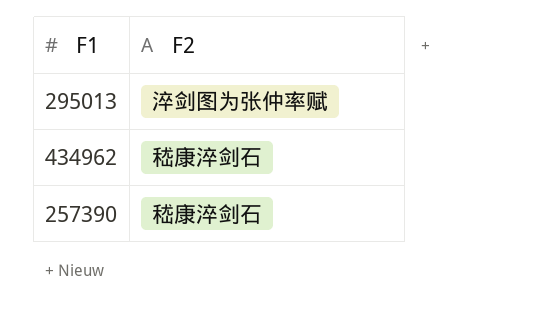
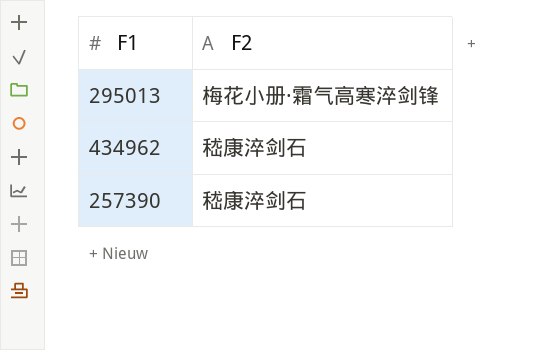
295013 | F2: 淬剑图为张仲率赋 -> 梅花小册·霜气高寒淬剑锋

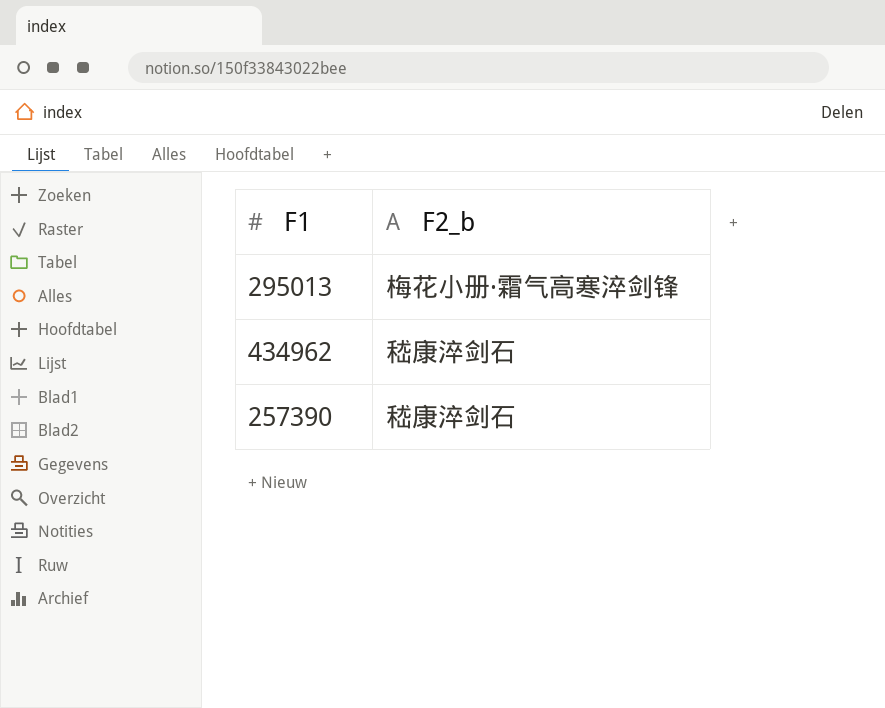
column name: F2 -> F2_b

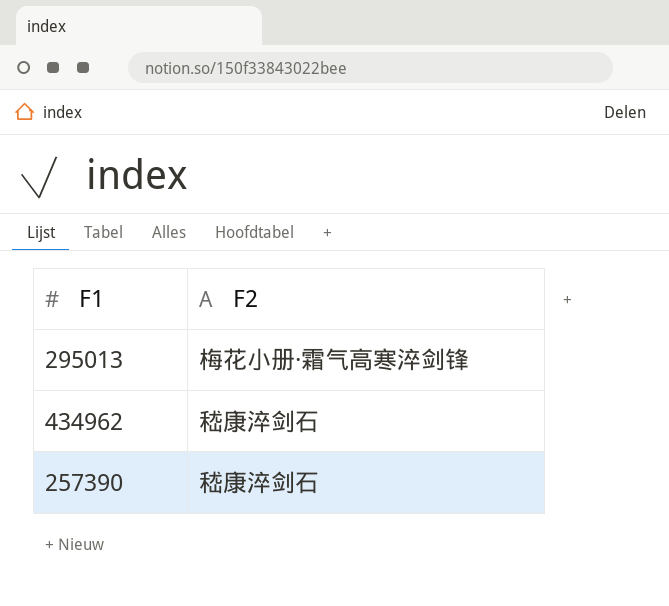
column name: F2_b -> F2

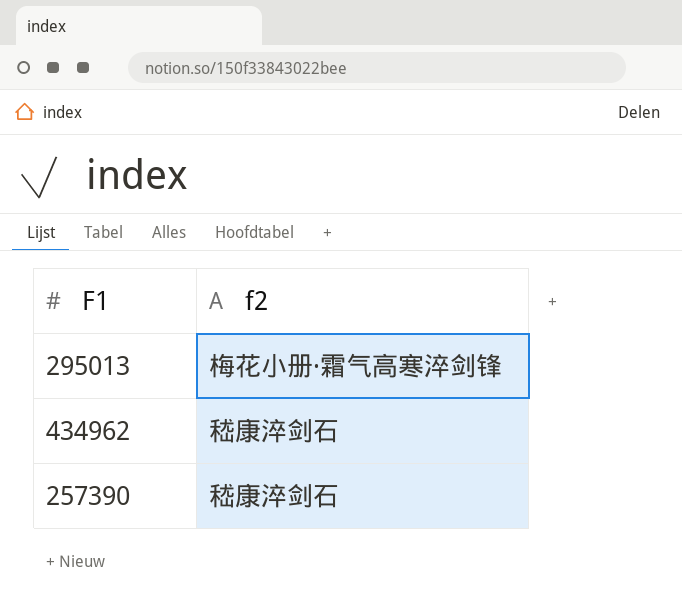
column name: F2 -> f2

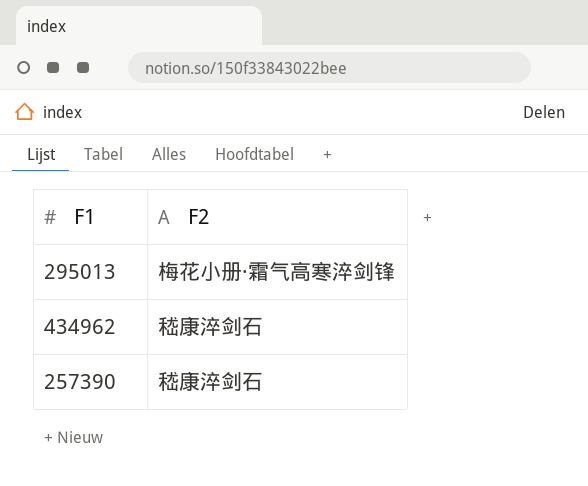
column name: f2 -> F2

